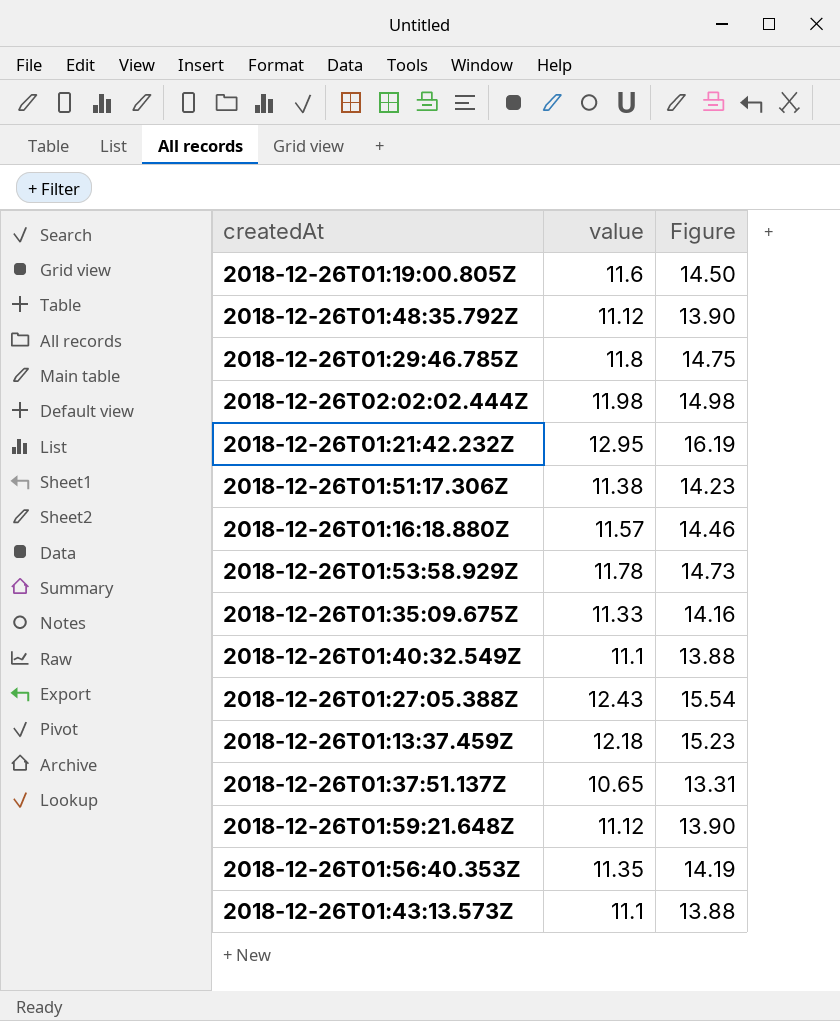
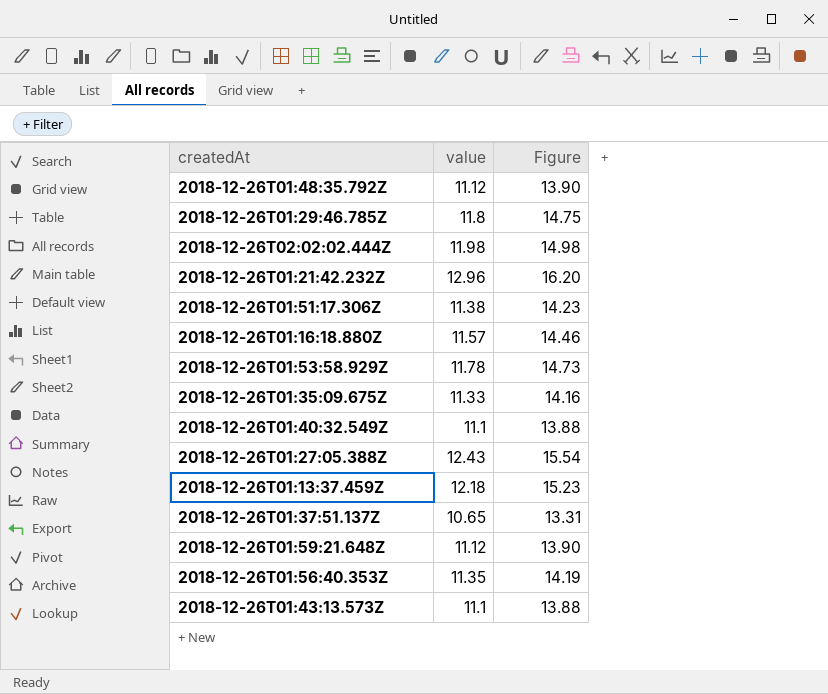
row 2018-12-26T01:19:00.805Z: 11.6 | 14.50 -> none
2018-12-26T01:21:42.232Z | value: 12.95 -> 12.96
2018-12-26T01:21:42.232Z | Figure: 16.19 -> 16.20

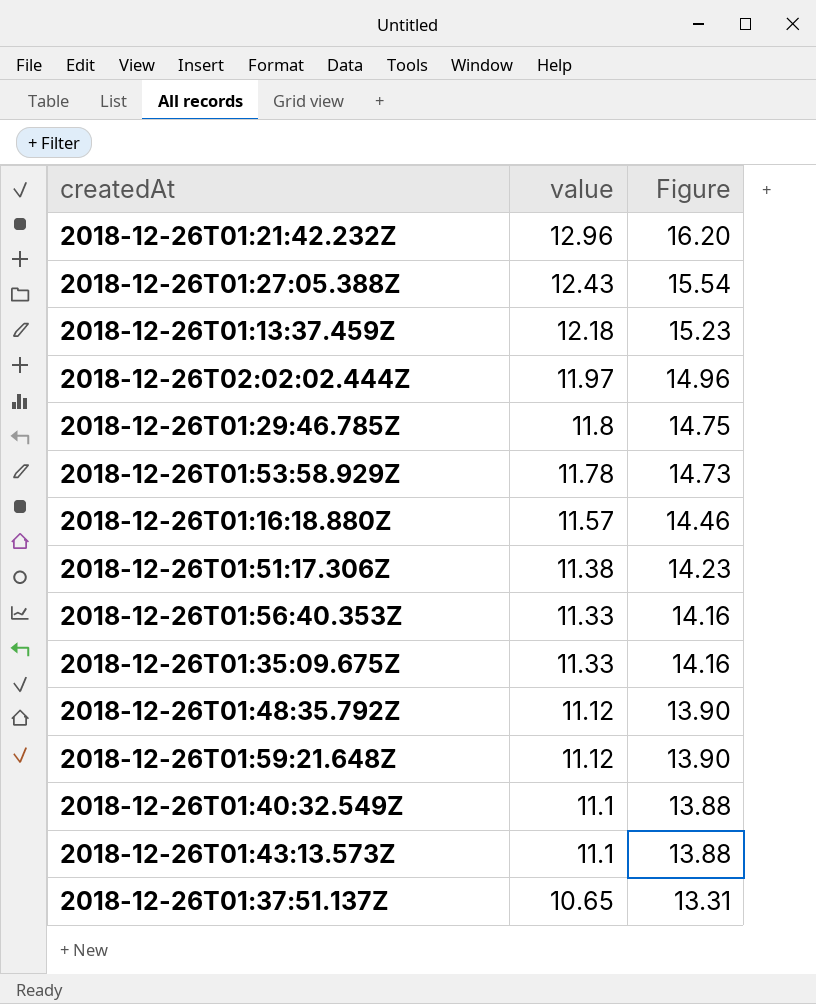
row order: none -> value descending
2018-12-26T02:02:02.444Z | value: 11.98 -> 11.97
2018-12-26T02:02:02.444Z | Figure: 14.98 -> 14.96
2018-12-26T01:56:40.353Z | value: 11.35 -> 11.33
2018-12-26T01:56:40.353Z | Figure: 14.19 -> 14.16

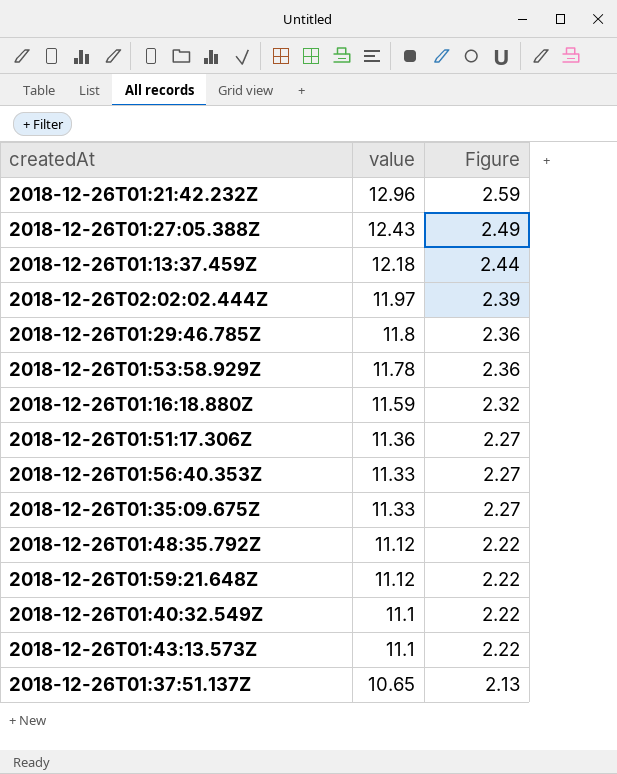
column Figure | formula: [value] * 1.25 -> [value] * 0.2
2018-12-26T01:16:18.880Z | value: 11.57 -> 11.59
2018-12-26T01:51:17.306Z | value: 11.38 -> 11.36

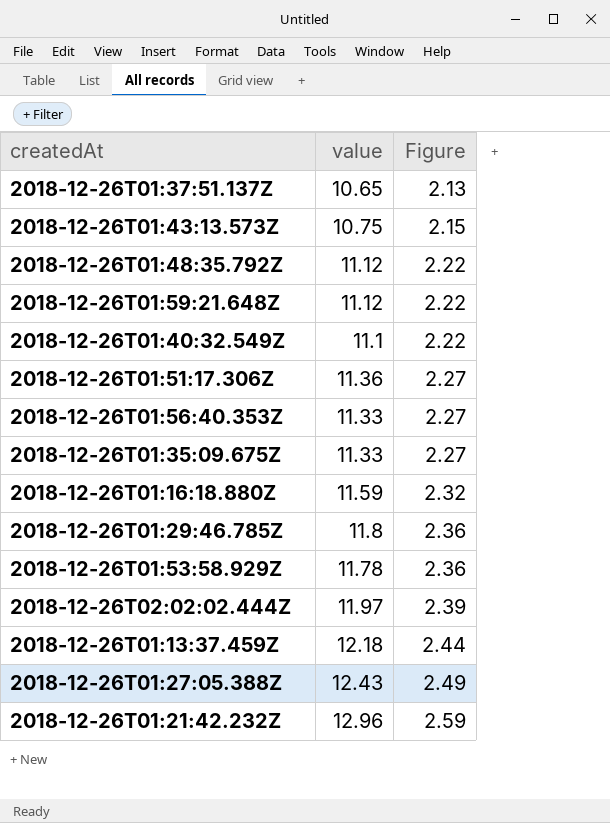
row order: value descending -> Figure ascending
2018-12-26T01:43:13.573Z | value: 11.1 -> 10.75
2018-12-26T01:43:13.573Z | Figure: 2.22 -> 2.15

